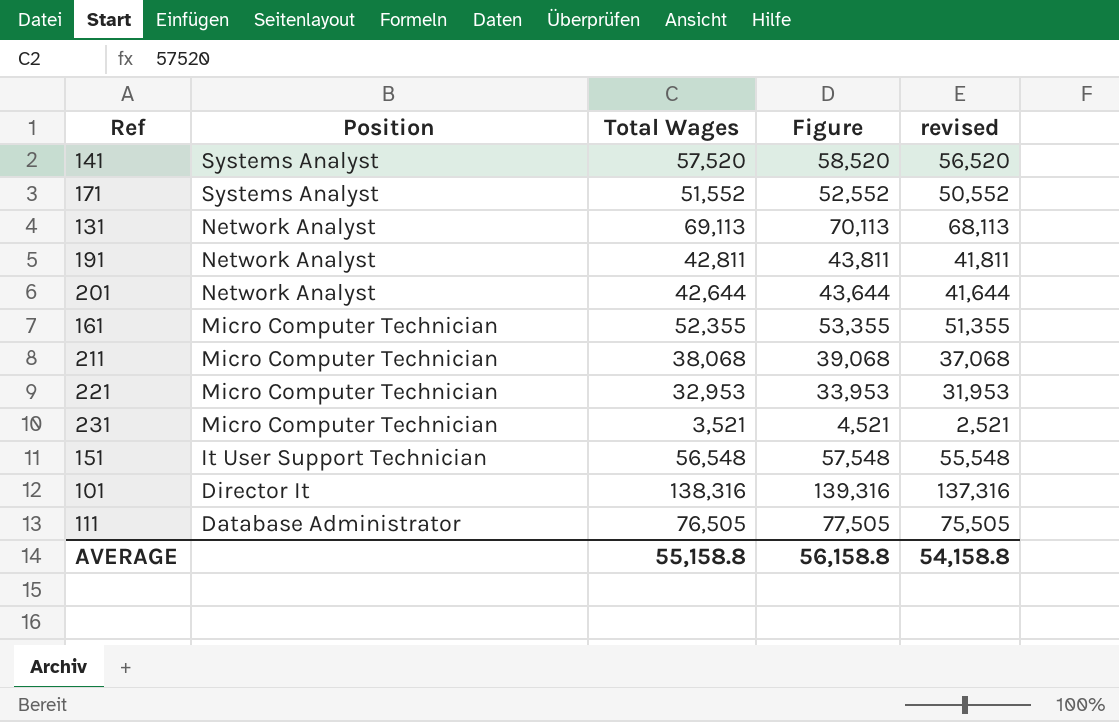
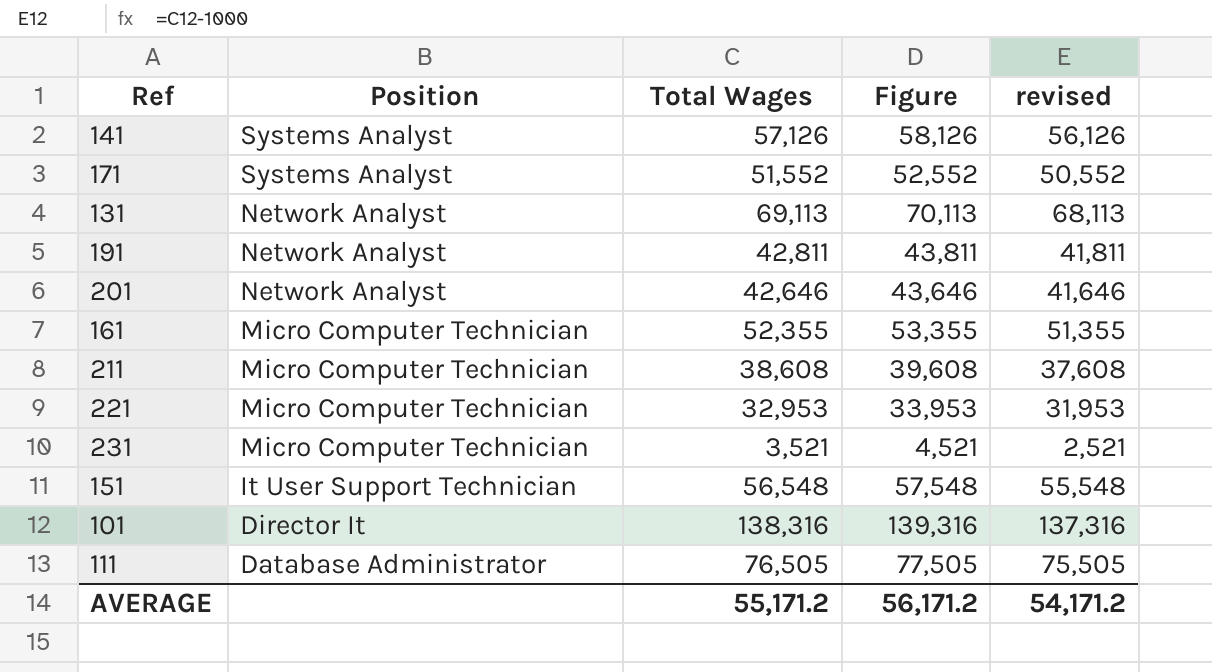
141 | Total Wages: 57,520 -> 57,126
141 | Figure: 58,520 -> 58,126
141 | revised: 56,520 -> 56,126
201 | Total Wages: 42,644 -> 42,646
201 | Figure: 43,644 -> 43,646
201 | revised: 41,644 -> 41,646
211 | Total Wages: 38,068 -> 38,608
211 | Figure: 39,068 -> 39,608
211 | revised: 37,068 -> 37,608
AVERAGE | Total Wages: 55,158.8 -> 55,171.2
AVERAGE | Figure: 56,158.8 -> 56,171.2
AVERAGE | revised: 54,158.8 -> 54,171.2

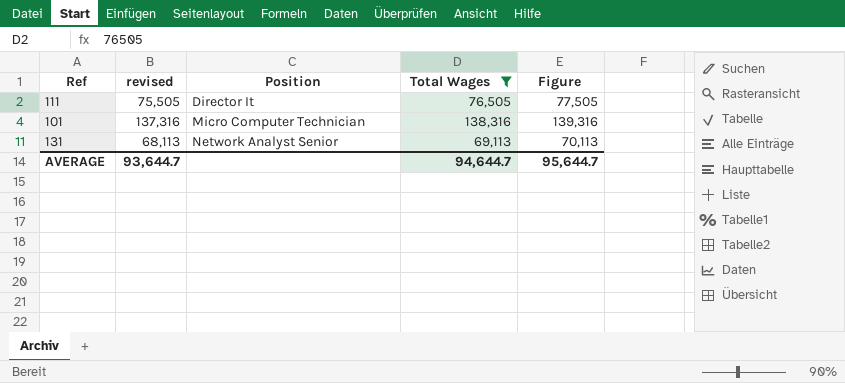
filter: none -> Total Wages >= 69,113
row order: Position descending -> Position ascending
column revised | position: 5 -> 2
111 | Position: Database Administrator -> Director It
101 | Position: Director It -> Micro Computer Technician
131 | Position: Network Analyst -> Network Analyst Senior
AVERAGE | revised: 54,171.2 -> 93,644.7
AVERAGE | Total Wages: 55,171.2 -> 94,644.7
AVERAGE | Figure: 56,171.2 -> 95,644.7

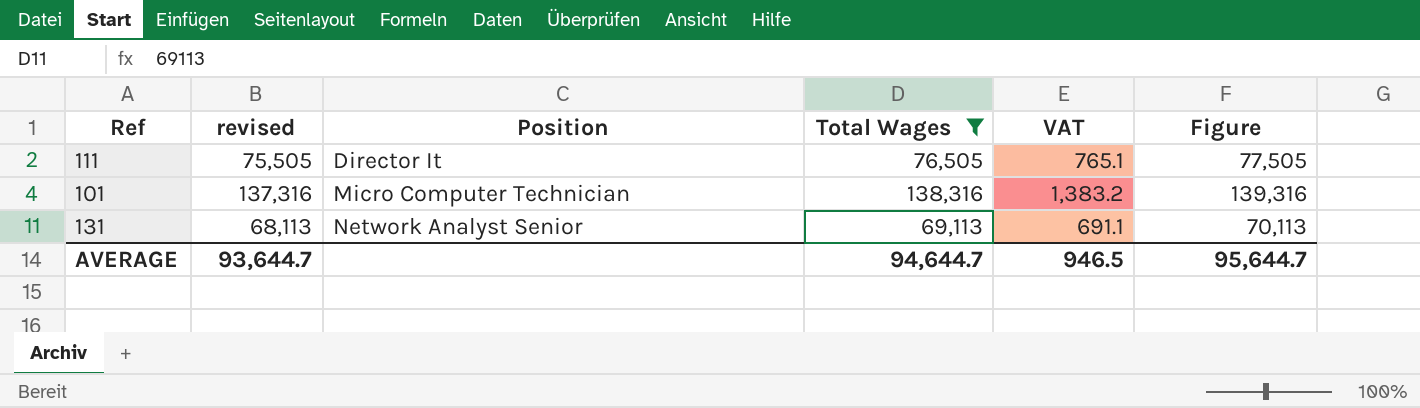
column VAT | formula: none -> [Total Wages] * 0.01

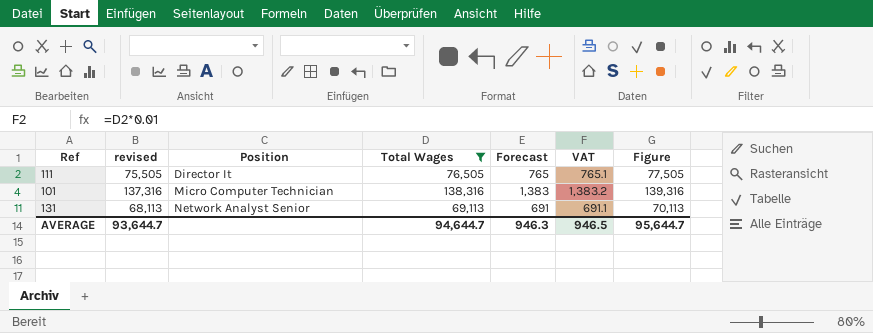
column Forecast | formula: none -> [Total Wages] * 0.01

